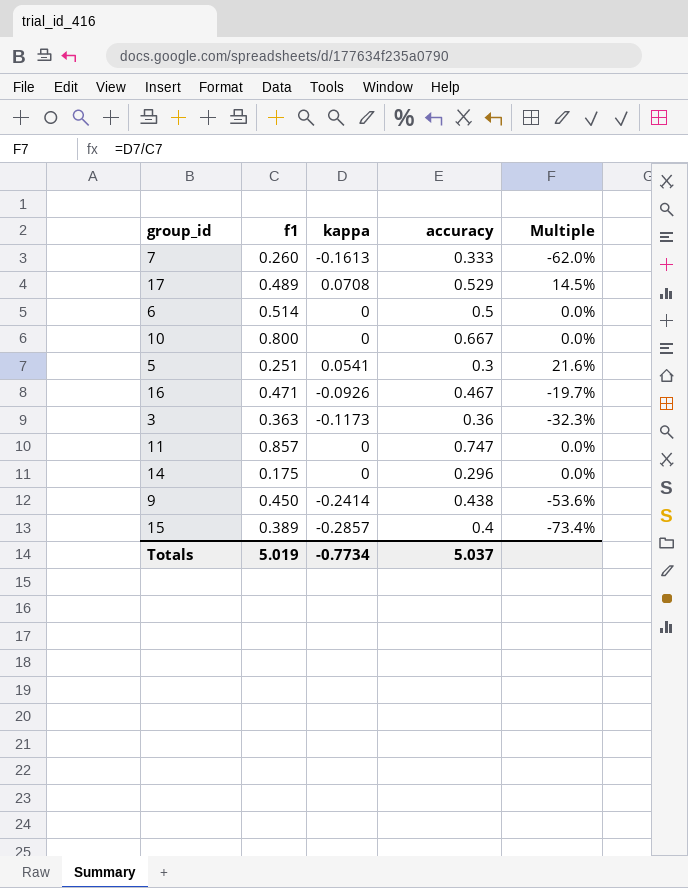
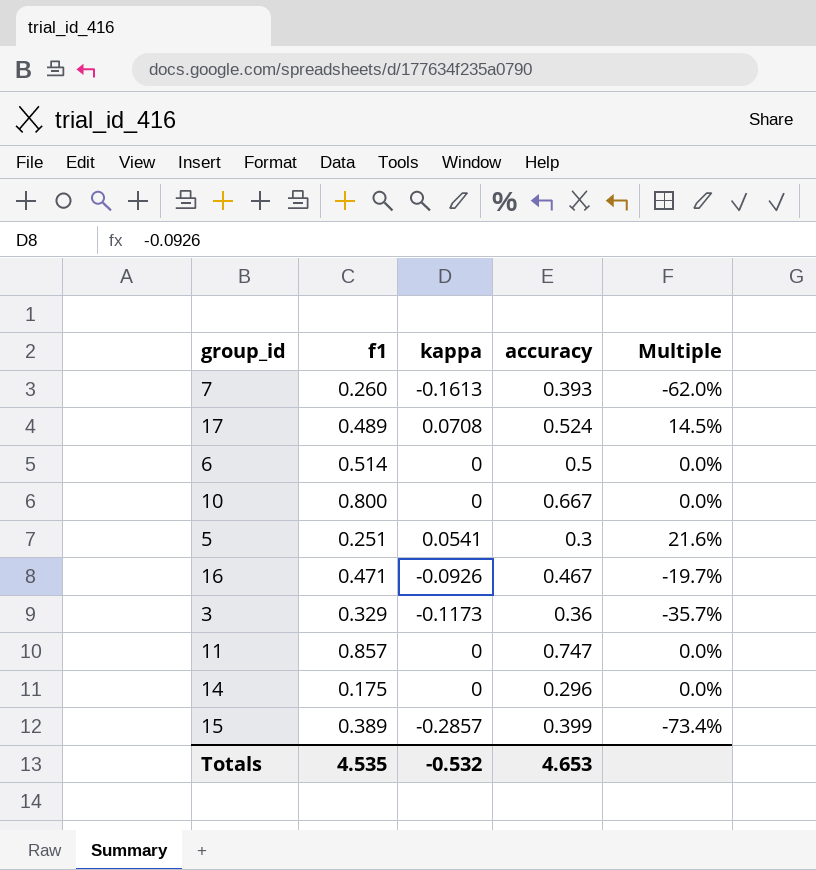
row 9: 0.450 | -0.2414 | 0.438 | -53.6% -> none
7 | accuracy: 0.333 -> 0.393
17 | accuracy: 0.529 -> 0.524
3 | f1: 0.363 -> 0.329
3 | Multiple: -32.3% -> -35.7%
15 | accuracy: 0.4 -> 0.399
Totals | f1: 5.019 -> 4.535
Totals | kappa: -0.7734 -> -0.532
Totals | accuracy: 5.037 -> 4.653

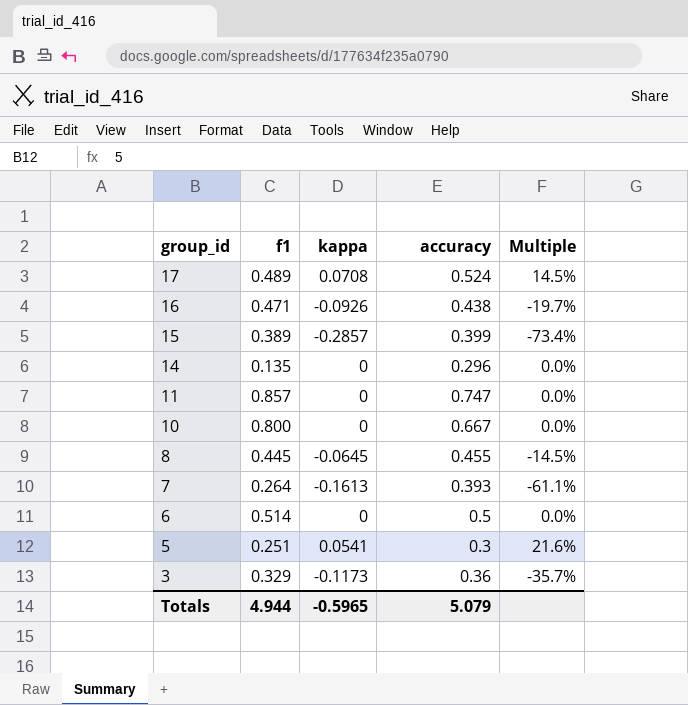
row order: none -> group_id descending
16 | accuracy: 0.467 -> 0.438
14 | f1: 0.175 -> 0.135
row 8: none -> 0.445 | -0.0645 | 0.455 | -14.5%
7 | f1: 0.260 -> 0.264
7 | Multiple: -62.0% -> -61.1%
Totals | f1: 4.535 -> 4.944
Totals | kappa: -0.532 -> -0.5965
Totals | accuracy: 4.653 -> 5.079

